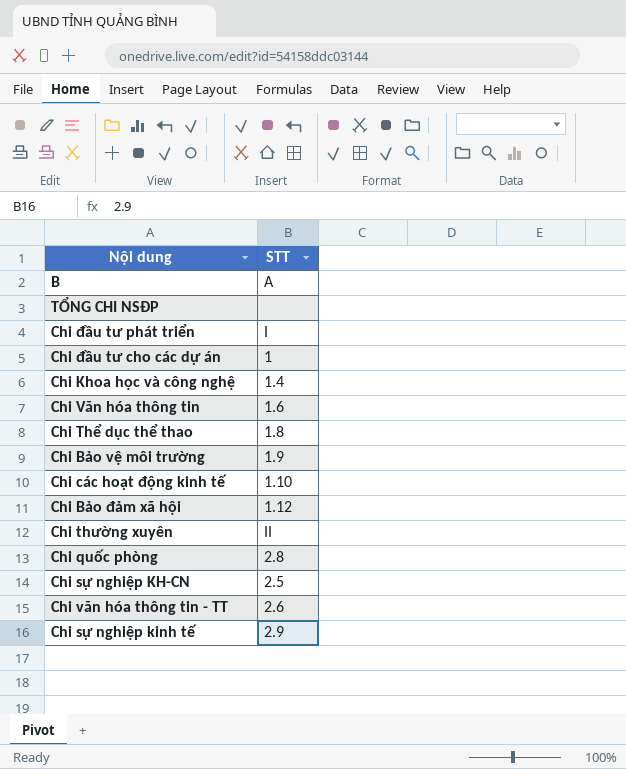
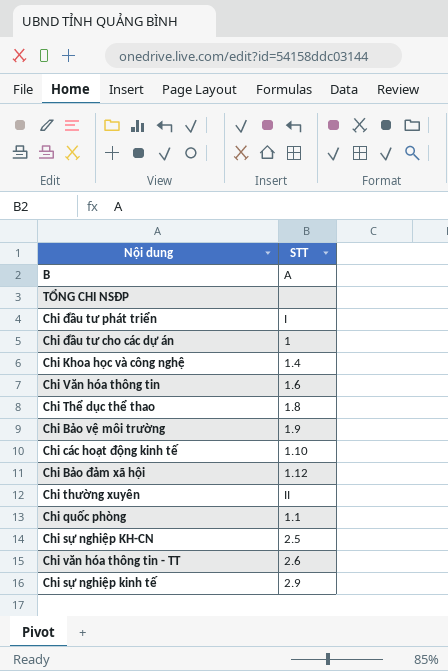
Chi quốc phòng | STT: 2.8 -> 1.1

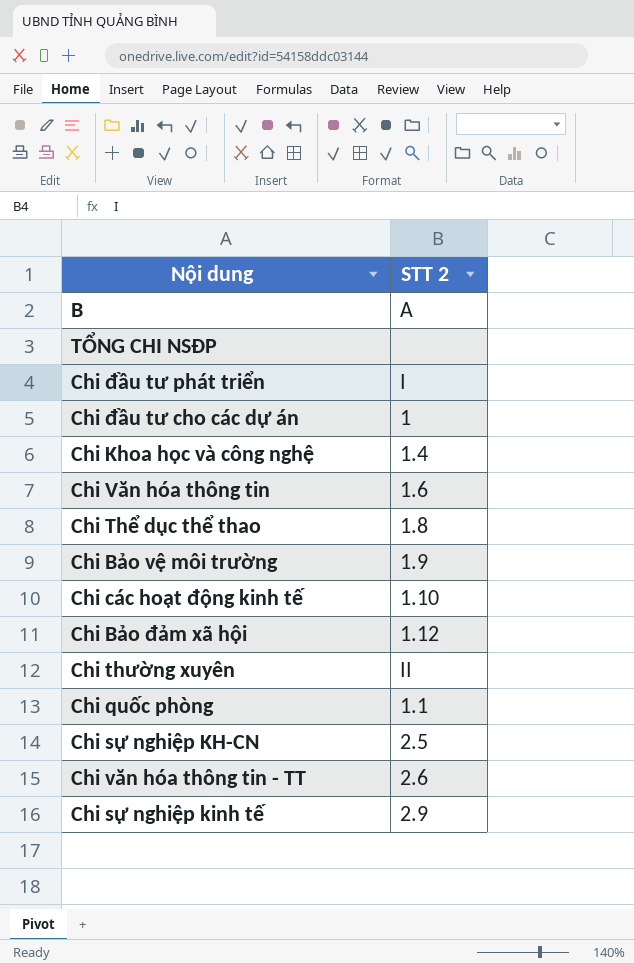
column name: STT -> STT 2

